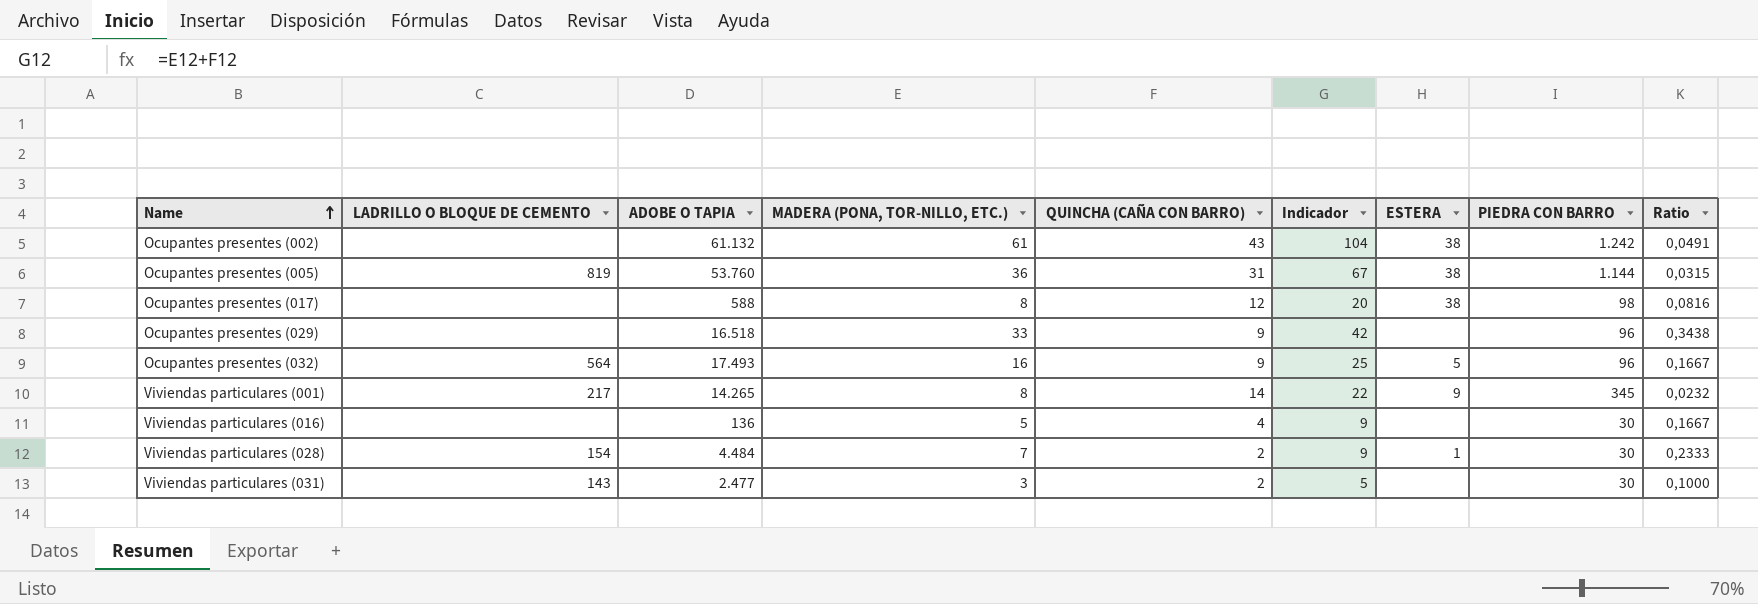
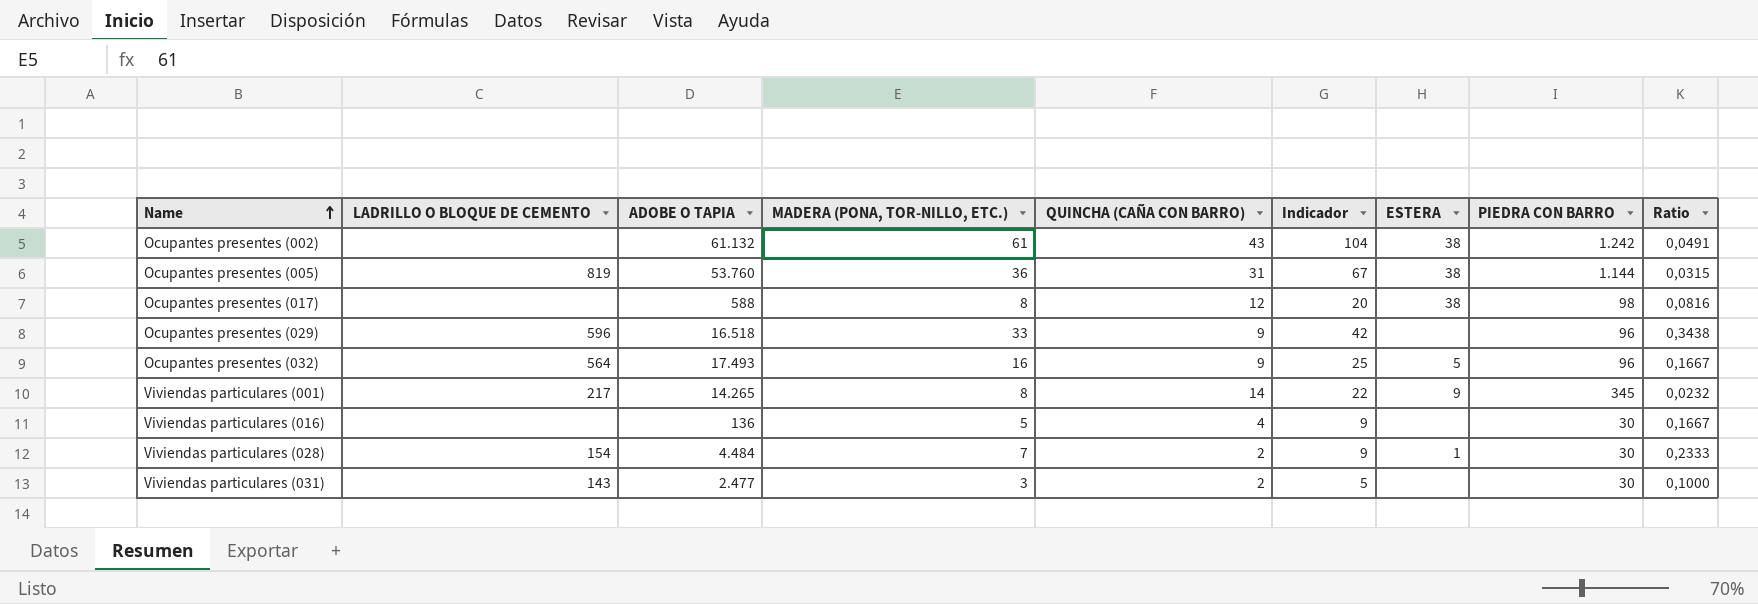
Ocupantes presentes (029) | LADRILLO O BLOQUE DE CEMENTO: none -> 596

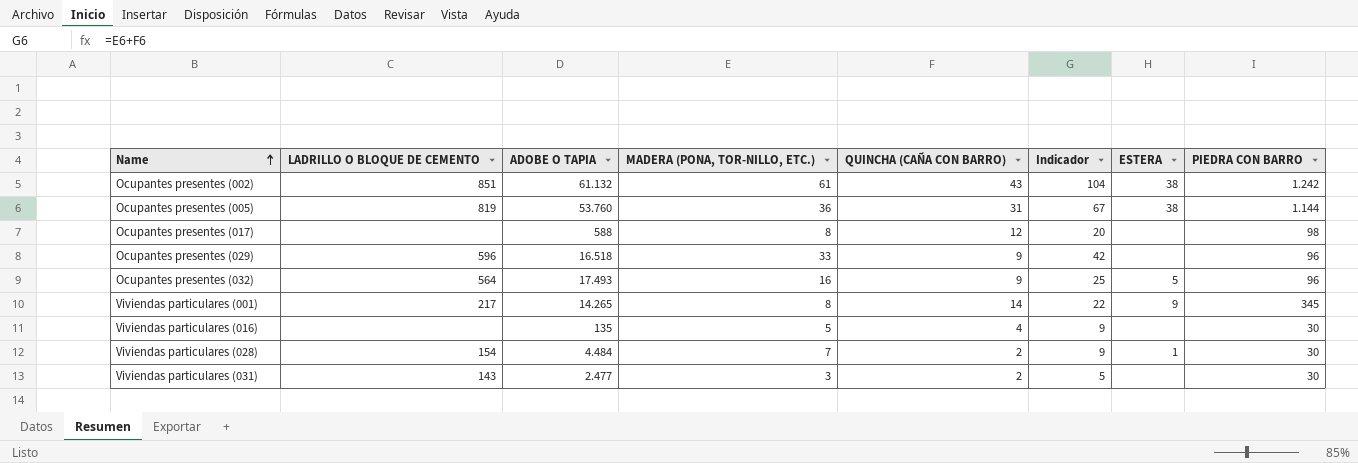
column Ratio | formula: [MADERA (PONA, TOR-NILLO, ETC.)] / [PIEDRA CON BARRO] -> none
Ocupantes presentes (002) | LADRILLO O BLOQUE DE CEMENTO: none -> 851
Ocupantes presentes (017) | ESTERA: 38 -> none
Viviendas particulares (016) | ADOBE O TAPIA: 136 -> 135

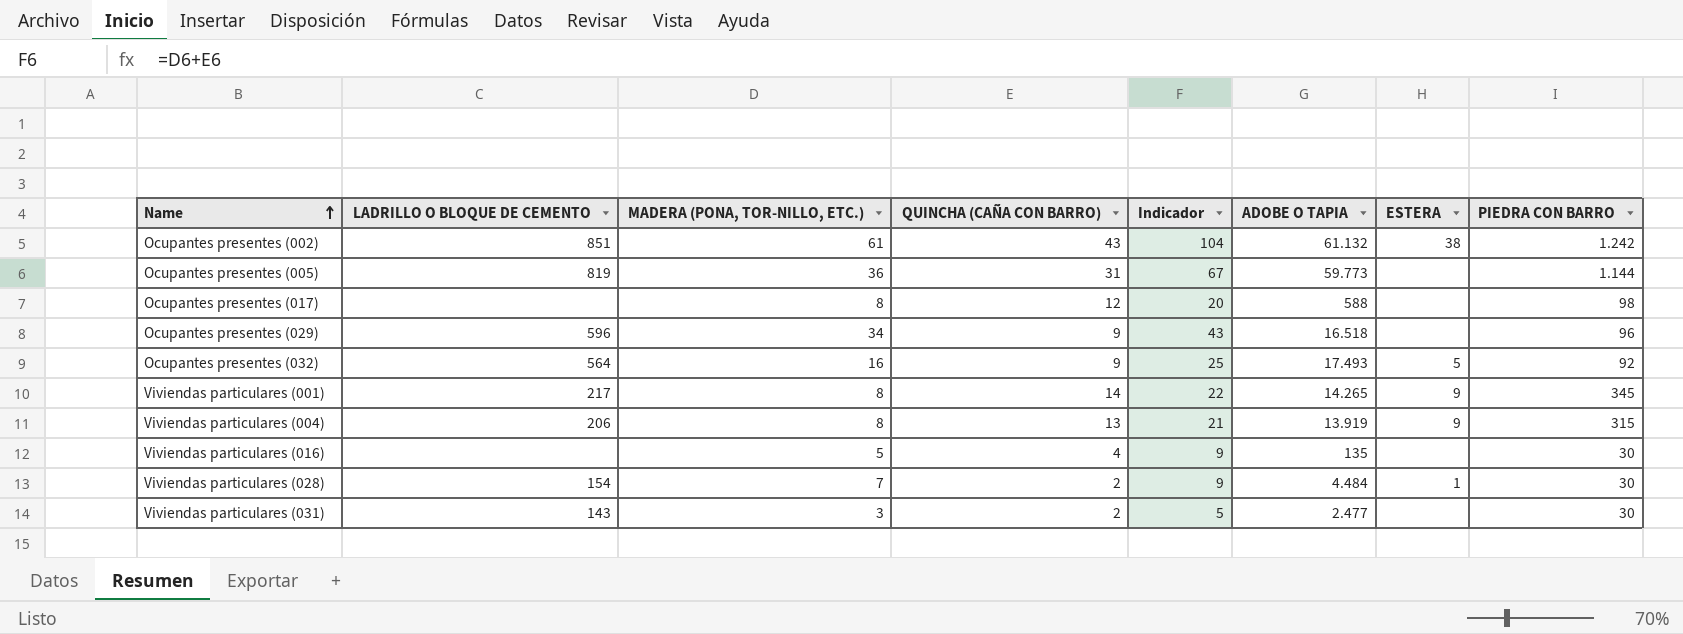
column ADOBE O TAPIA | position: 3 -> 6
Ocupantes presentes (005) | ADOBE O TAPIA: 53.760 -> 59.773
Ocupantes presentes (005) | ESTERA: 38 -> none
Ocupantes presentes (029) | MADERA (PONA, TOR-NILLO, ETC.): 33 -> 34
Ocupantes presentes (029) | Indicador: 42 -> 43
Ocupantes presentes (032) | PIEDRA CON BARRO: 96 -> 92
row Viviendas particulares (004): none -> 206 | 8 | 13 | 21 | 13.919 | 9 | 315

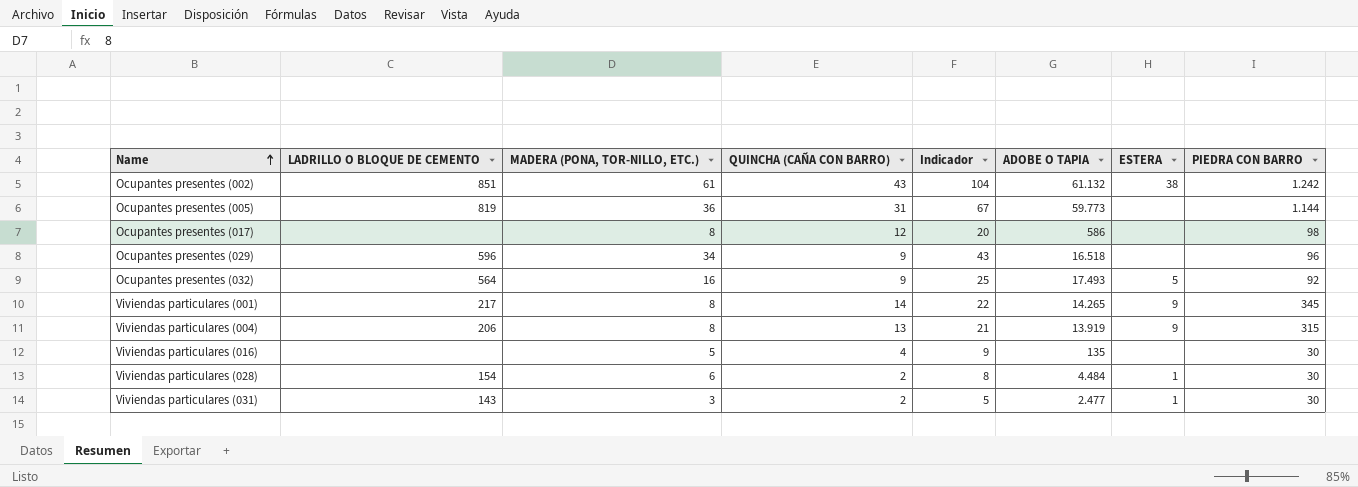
Ocupantes presentes (017) | ADOBE O TAPIA: 588 -> 586
Viviendas particulares (028) | MADERA (PONA, TOR-NILLO, ETC.): 7 -> 6
Viviendas particulares (028) | Indicador: 9 -> 8
Viviendas particulares (031) | ESTERA: none -> 1

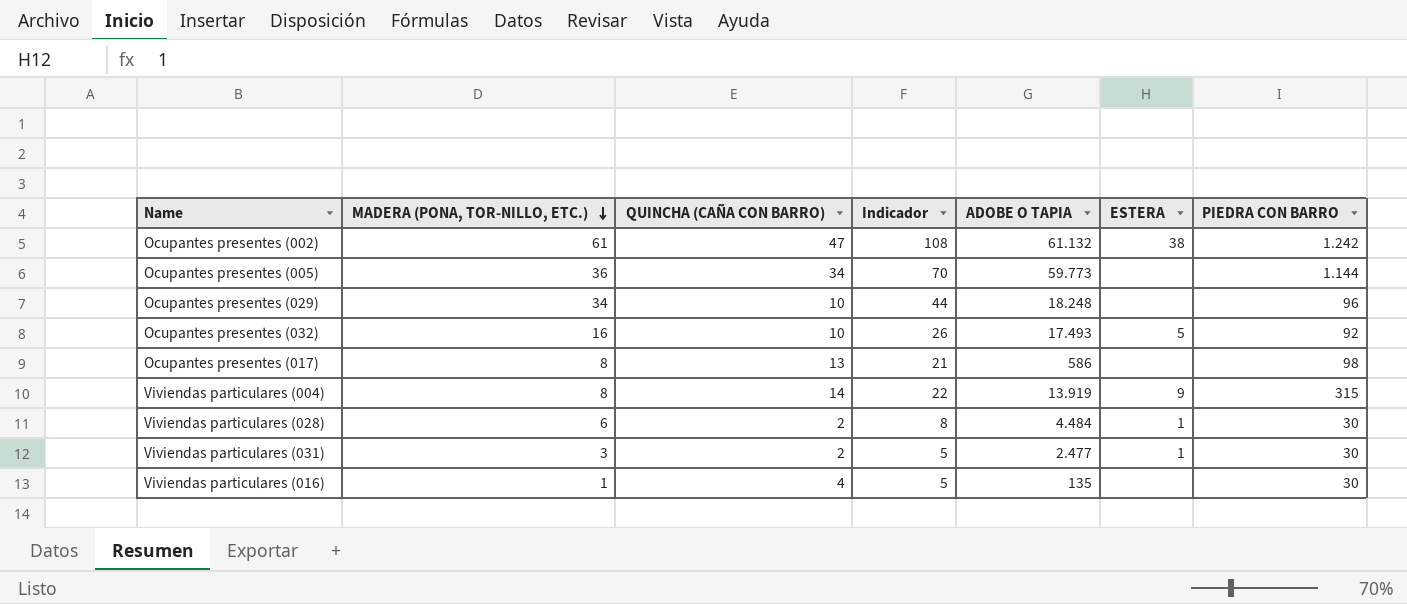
row order: Name ascending -> MADERA (PONA, TOR-NILLO, ETC.) descending
column LADRILLO O BLOQUE DE CEMENTO | position: 2 -> none
row Viviendas particulares (001): 217 | 8 | 14 | 22 | 14.265 | 9 | 345 -> none
Ocupantes presentes (002) | QUINCHA (CAÑA CON BARRO): 43 -> 47
Ocupantes presentes (002) | Indicador: 104 -> 108
Ocupantes presentes (005) | QUINCHA (CAÑA CON BARRO): 31 -> 34
Ocupantes presentes (005) | Indicador: 67 -> 70
Ocupantes presentes (029) | QUINCHA (CAÑA CON BARRO): 9 -> 10
Ocupantes presentes (029) | Indicador: 43 -> 44
Ocupantes presentes (029) | ADOBE O TAPIA: 16.518 -> 18.248
Ocupantes presentes (032) | QUINCHA (CAÑA CON BARRO): 9 -> 10
Ocupantes presentes (032) | Indicador: 25 -> 26
Ocupantes presentes (017) | QUINCHA (CAÑA CON BARRO): 12 -> 13
Ocupantes presentes (017) | Indicador: 20 -> 21
Viviendas particulares (004) | QUINCHA (CAÑA CON BARRO): 13 -> 14
Viviendas particulares (004) | Indicador: 21 -> 22
Viviendas particulares (016) | MADERA (PONA, TOR-NILLO, ETC.): 5 -> 1
Viviendas particulares (016) | Indicador: 9 -> 5

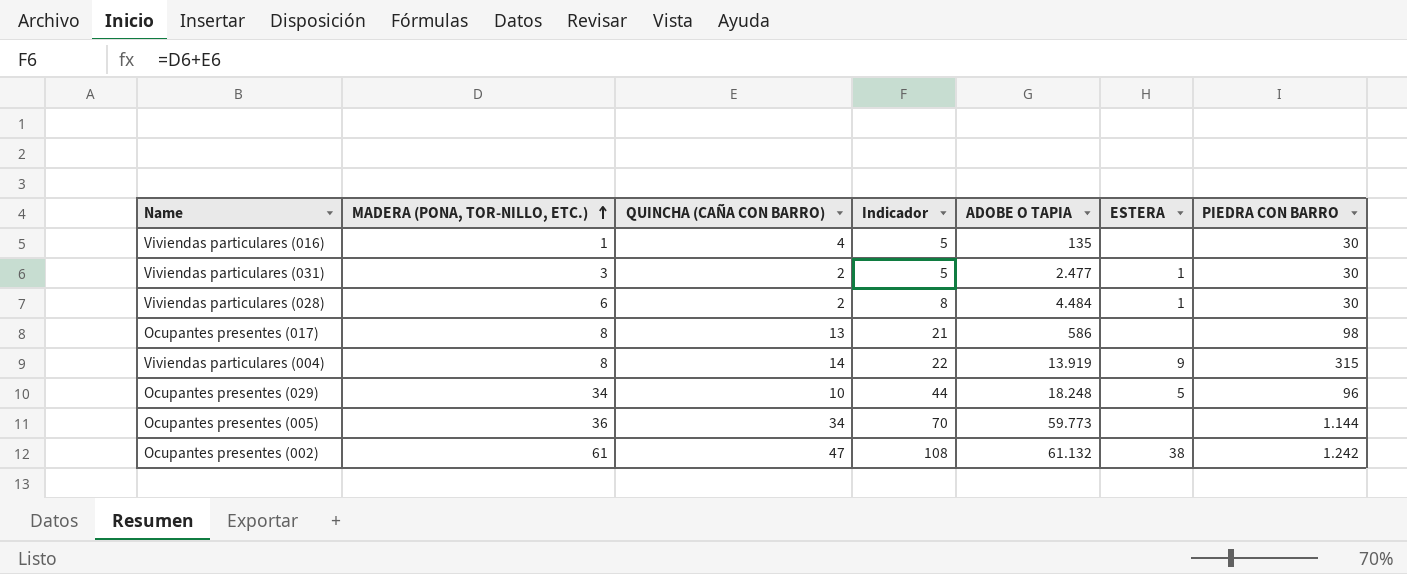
row order: MADERA (PONA, TOR-NILLO, ETC.) descending -> MADERA (PONA, TOR-NILLO, ETC.) ascending
row Ocupantes presentes (032): 16 | 10 | 26 | 17.493 | 5 | 92 -> none
Ocupantes presentes (029) | ESTERA: none -> 5

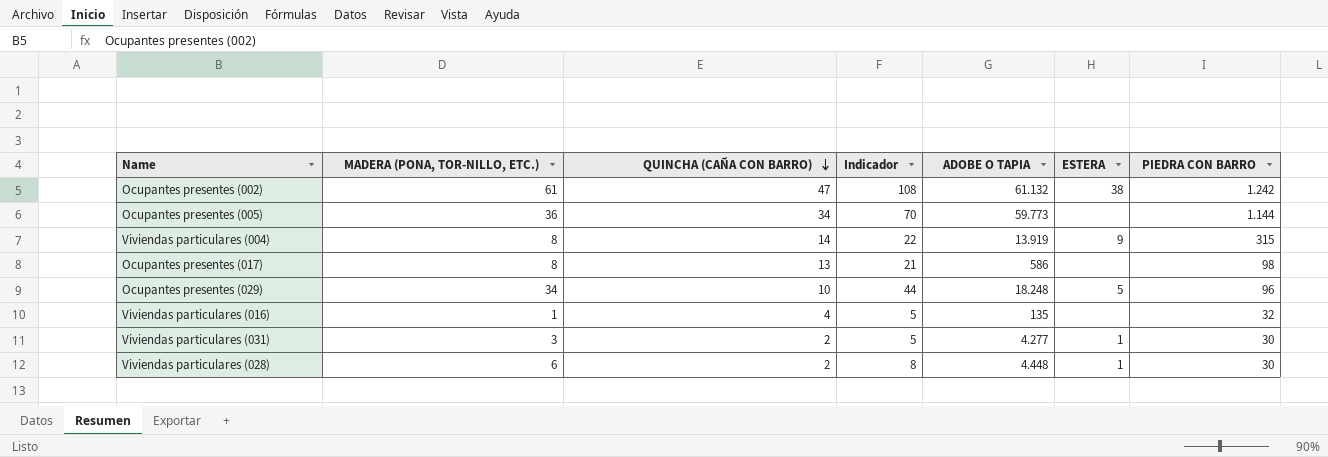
row order: MADERA (PONA, TOR-NILLO, ETC.) ascending -> QUINCHA (CAÑA CON BARRO) descending
Viviendas particulares (016) | PIEDRA CON BARRO: 30 -> 32
Viviendas particulares (031) | ADOBE O TAPIA: 2.477 -> 4.277
Viviendas particulares (028) | ADOBE O TAPIA: 4.484 -> 4.448

